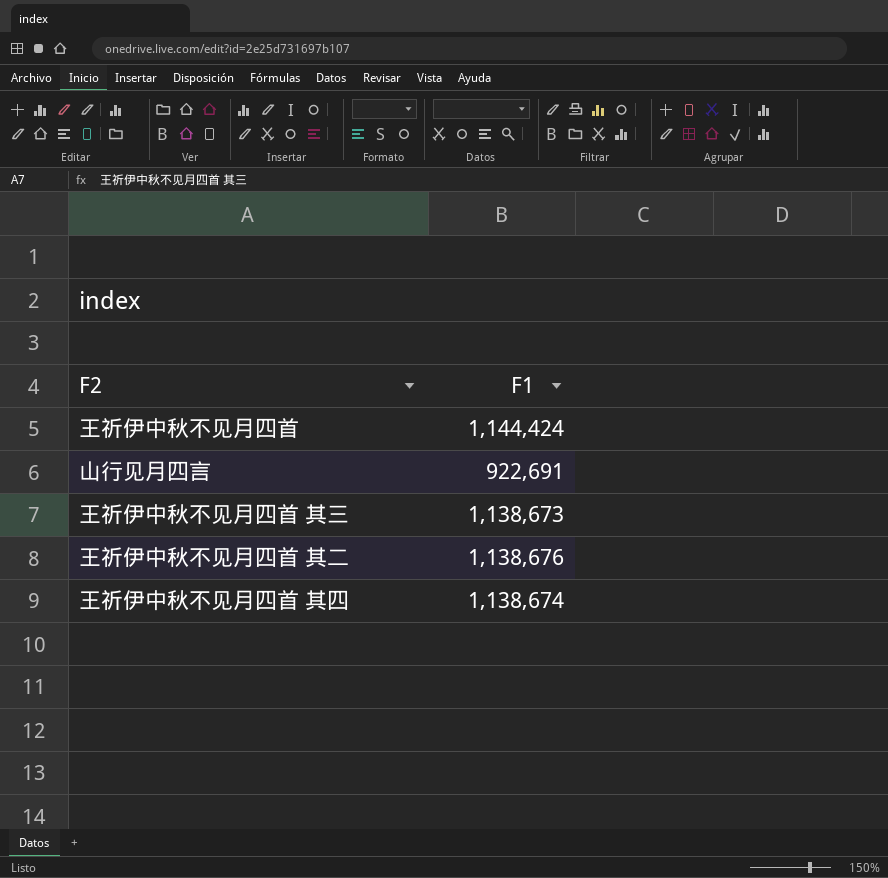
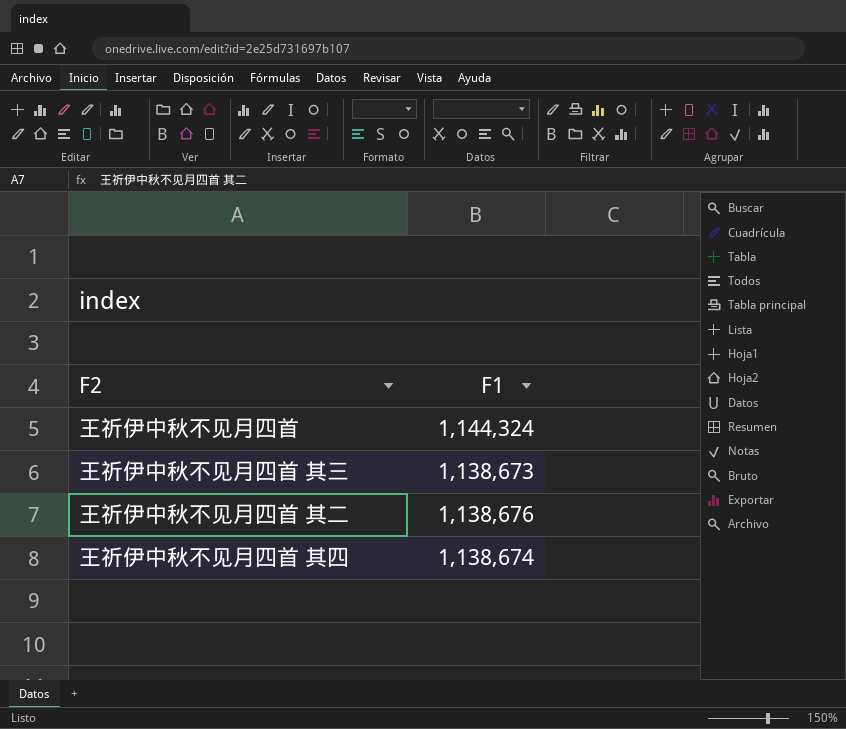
row 山行见月四言: 922,691 -> none
王祈伊中秋不见月四首 | F1: 1,144,424 -> 1,144,324

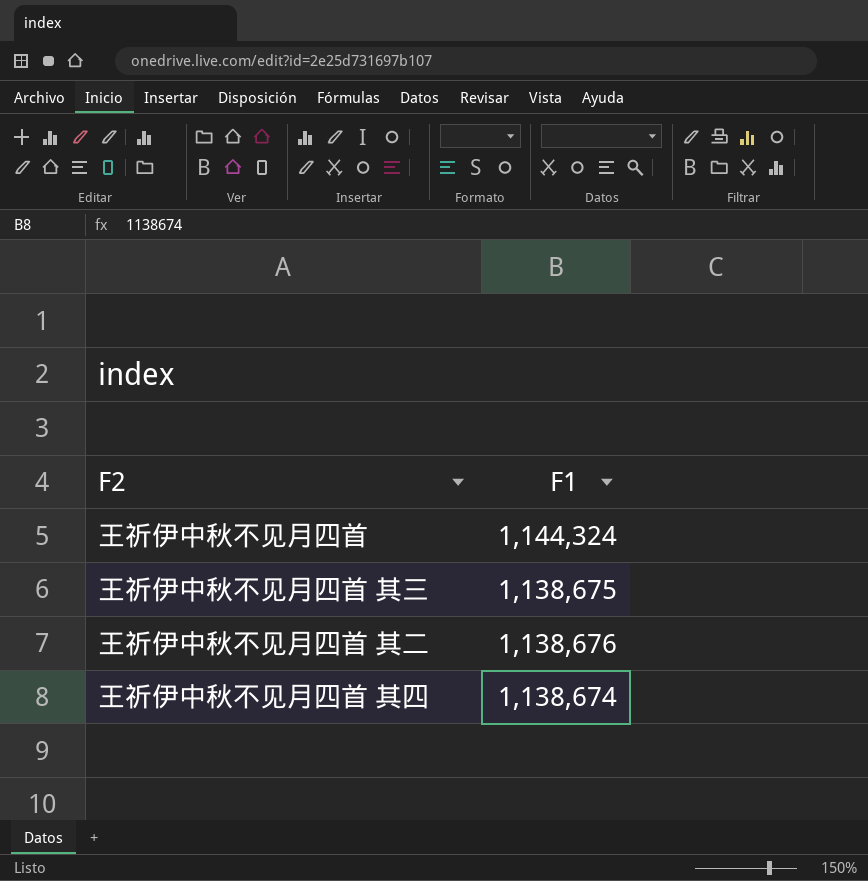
王祈伊中秋不见月四首 其三 | F1: 1,138,673 -> 1,138,675

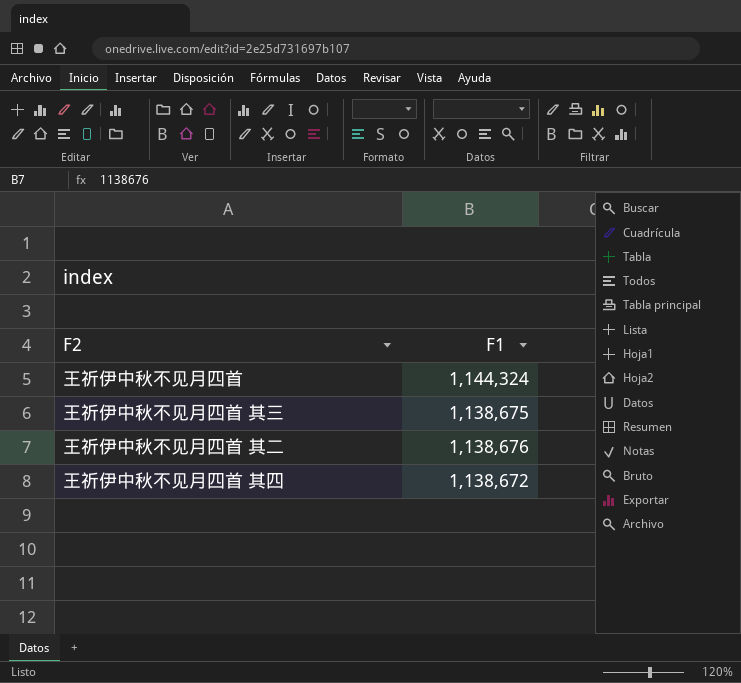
王祈伊中秋不见月四首 其四 | F1: 1,138,674 -> 1,138,672

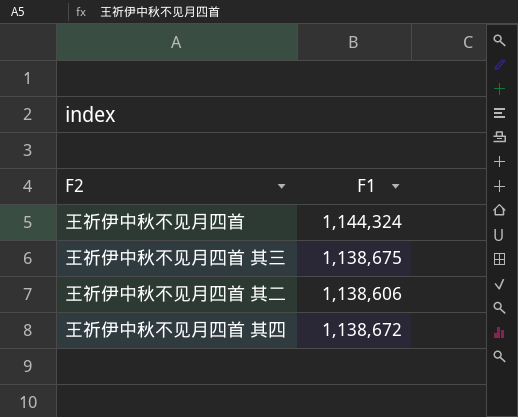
王祈伊中秋不见月四首 其二 | F1: 1,138,676 -> 1,138,606

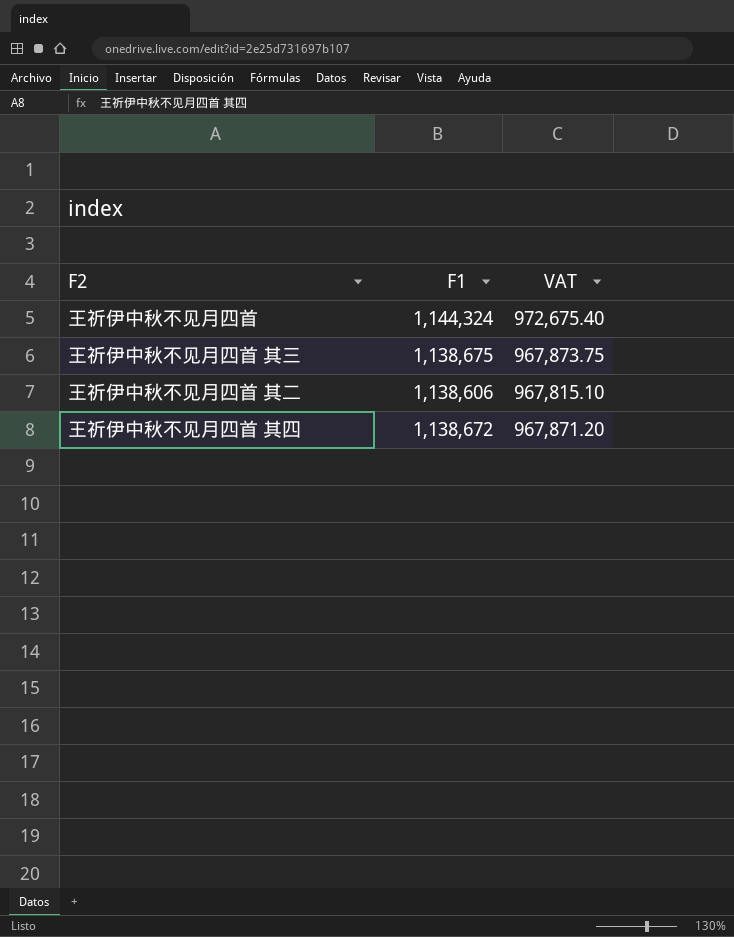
column VAT | formula: none -> [F1] * 0.85

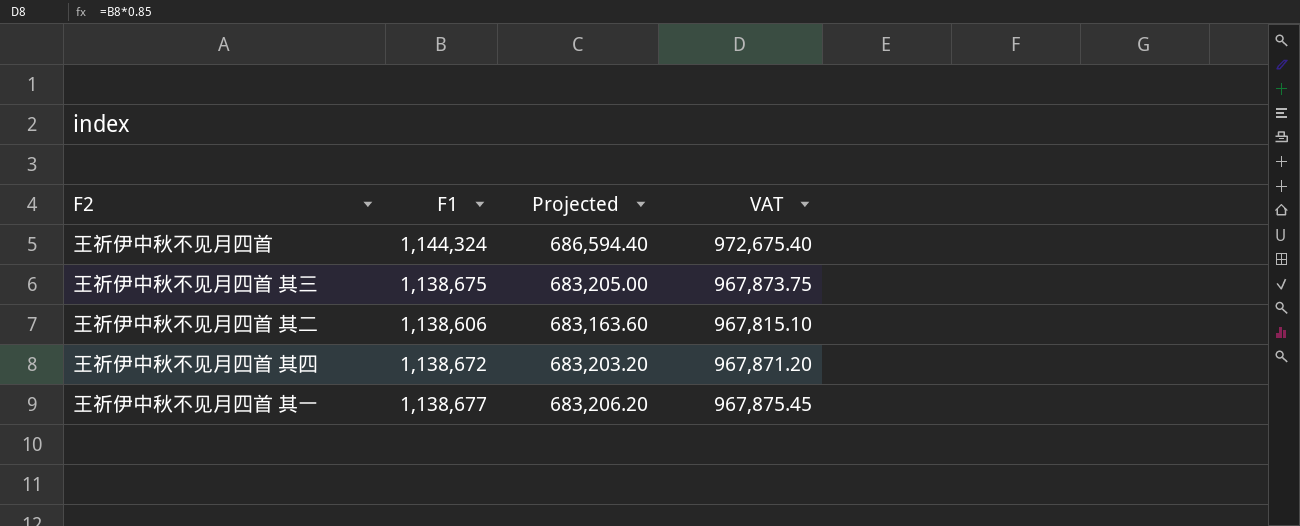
column Projected | formula: none -> [F1] * 0.6
row 王祈伊中秋不见月四首 其一: none -> 1,138,677 | 683,206.20 | 967,875.45

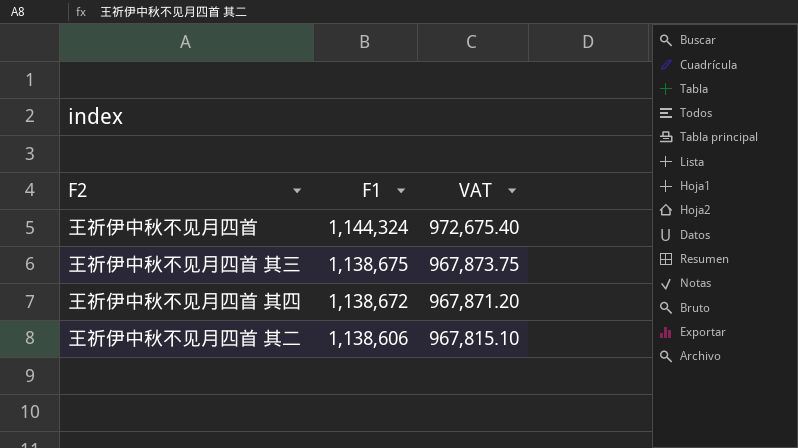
row order: none -> F1 descending
column Projected | formula: [F1] * 0.6 -> none
row 王祈伊中秋不见月四首 其一: 1,138,677 | 683,206.20 | 967,875.45 -> none

